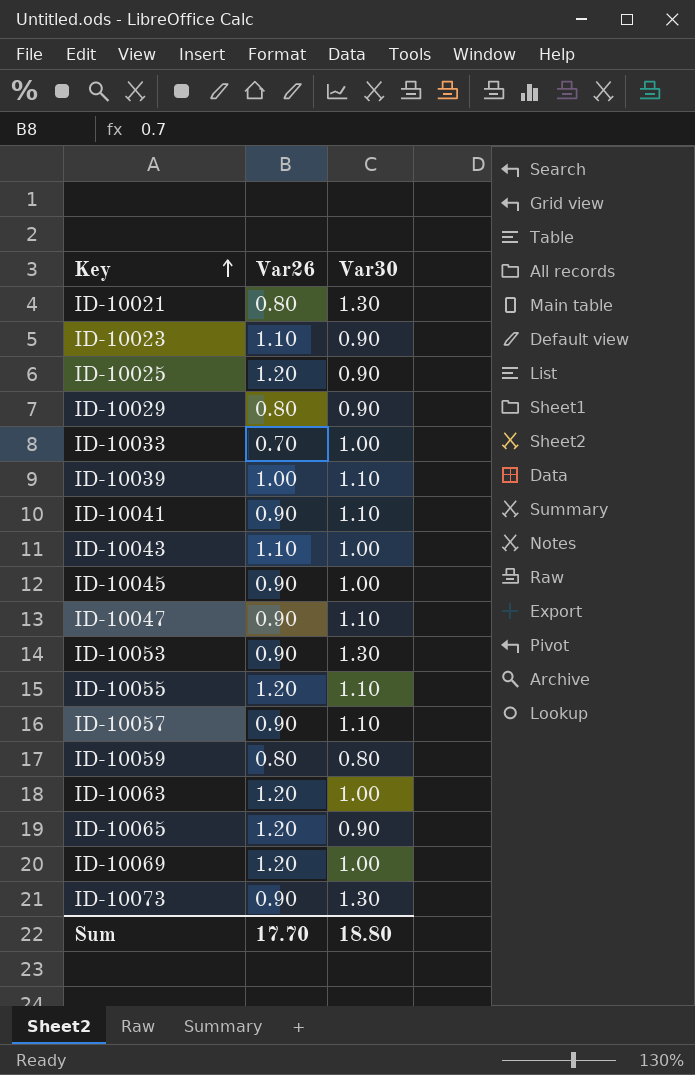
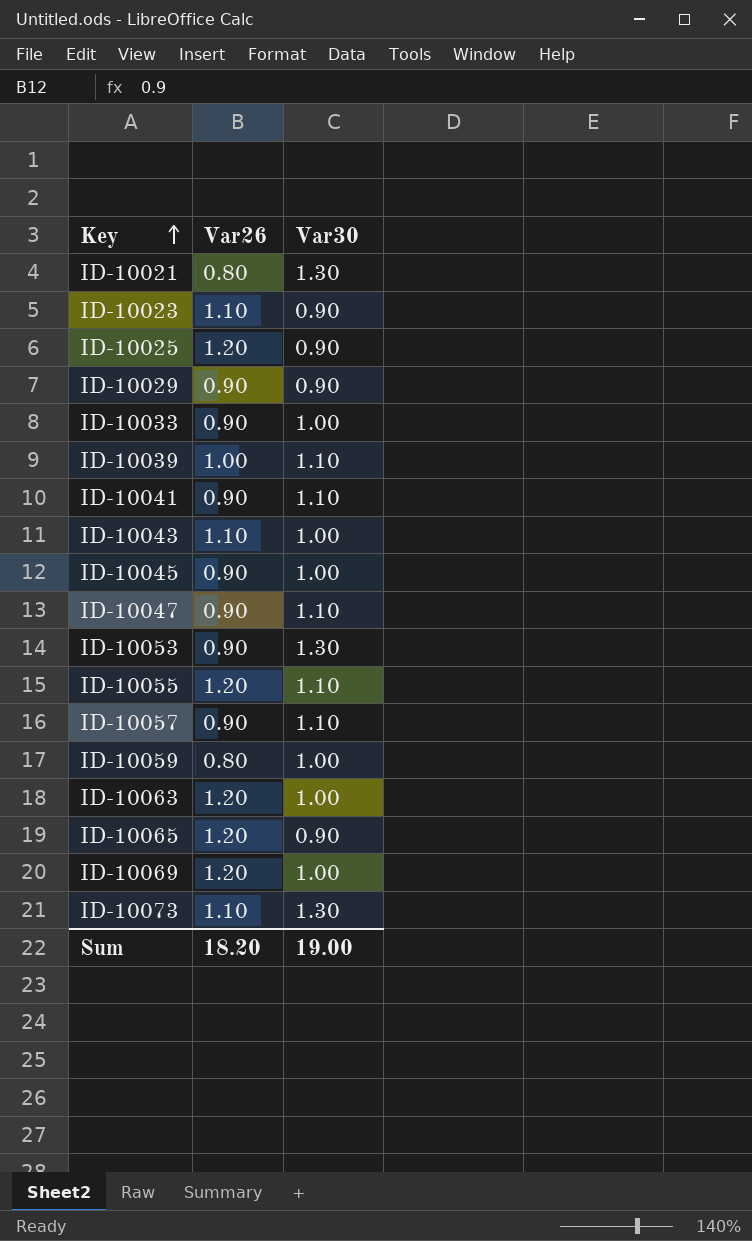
ID-10029 | Var26: 0.80 -> 0.90
ID-10033 | Var26: 0.70 -> 0.90
ID-10059 | Var30: 0.80 -> 1.00
ID-10073 | Var26: 0.90 -> 1.10
Sum | Var26: 17.70 -> 18.20
Sum | Var30: 18.80 -> 19.00

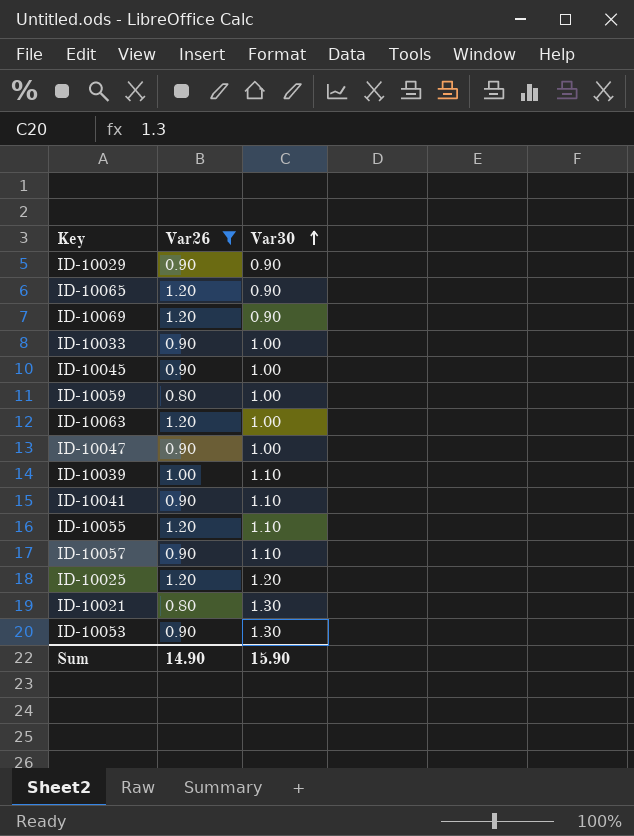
filter: none -> Var26 != 1.10
row order: Key ascending -> Var30 ascending
ID-10069 | Var30: 1.00 -> 0.90
ID-10047 | Var30: 1.10 -> 1.00
ID-10025 | Var30: 0.90 -> 1.20
Sum | Var26: 18.20 -> 14.90
Sum | Var30: 19.00 -> 15.90

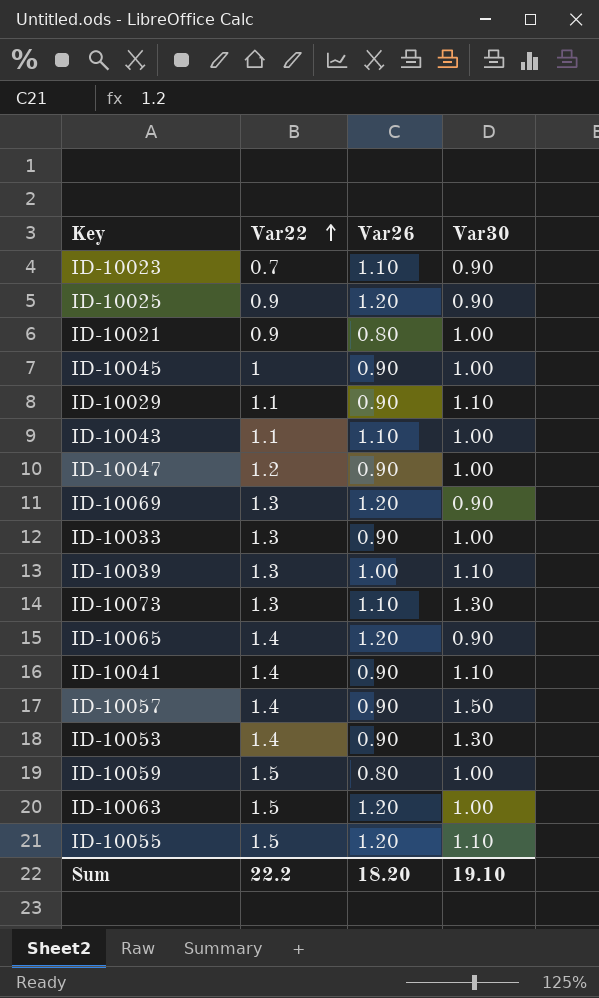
filter: Var26 != 1.10 -> none
row order: Var30 ascending -> Var22 ascending
column Var22 | position: none -> 2
ID-10025 | Var30: 1.20 -> 0.90
ID-10021 | Var30: 1.30 -> 1.00
ID-10029 | Var30: 0.90 -> 1.10
ID-10057 | Var30: 1.10 -> 1.50
Sum | Var26: 14.90 -> 18.20
Sum | Var30: 15.90 -> 19.10

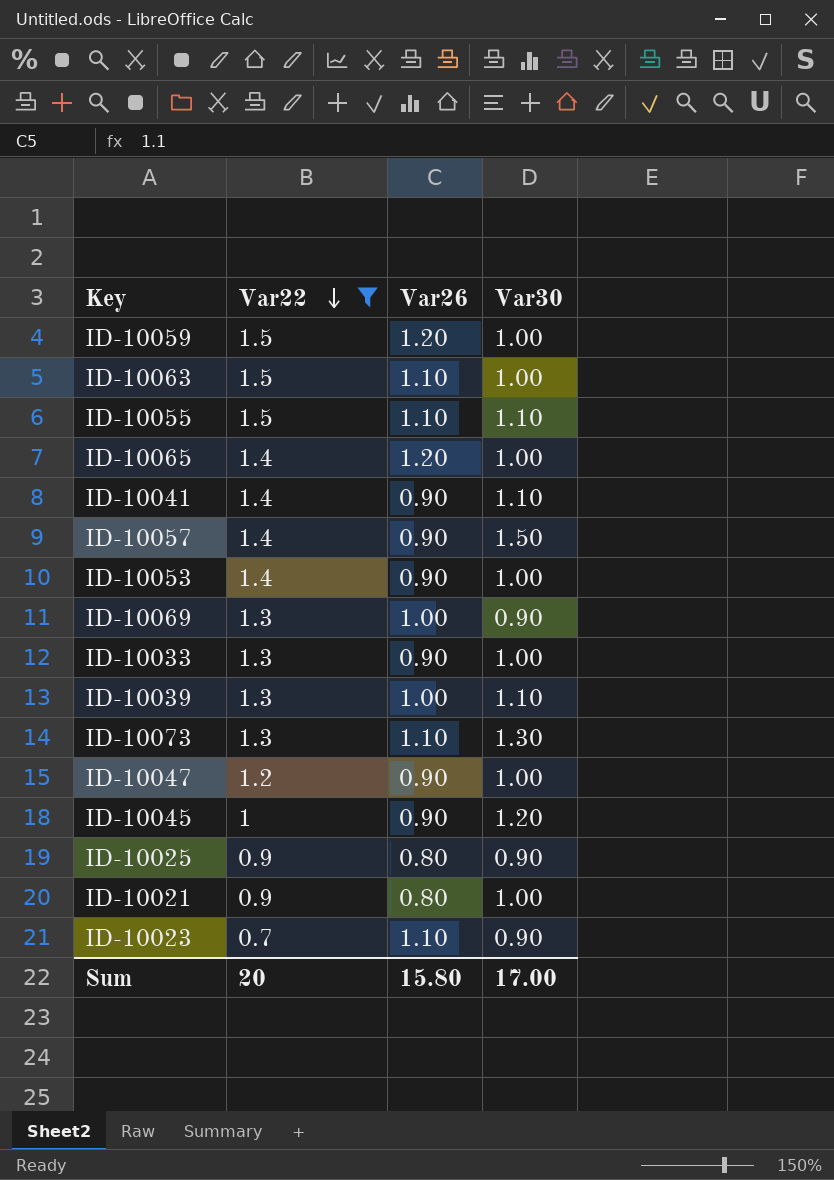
filter: none -> Var22 != 1.1
row order: Var22 ascending -> Var22 descending
ID-10059 | Var26: 0.80 -> 1.20
ID-10063 | Var26: 1.20 -> 1.10
ID-10055 | Var26: 1.20 -> 1.10
ID-10065 | Var30: 0.90 -> 1.00
ID-10053 | Var30: 1.30 -> 1.00
ID-10069 | Var26: 1.20 -> 1.00
ID-10045 | Var30: 1.00 -> 1.20
ID-10025 | Var26: 1.20 -> 0.80
Sum | Var22: 22.2 -> 20
Sum | Var26: 18.20 -> 15.80
Sum | Var30: 19.10 -> 17.00

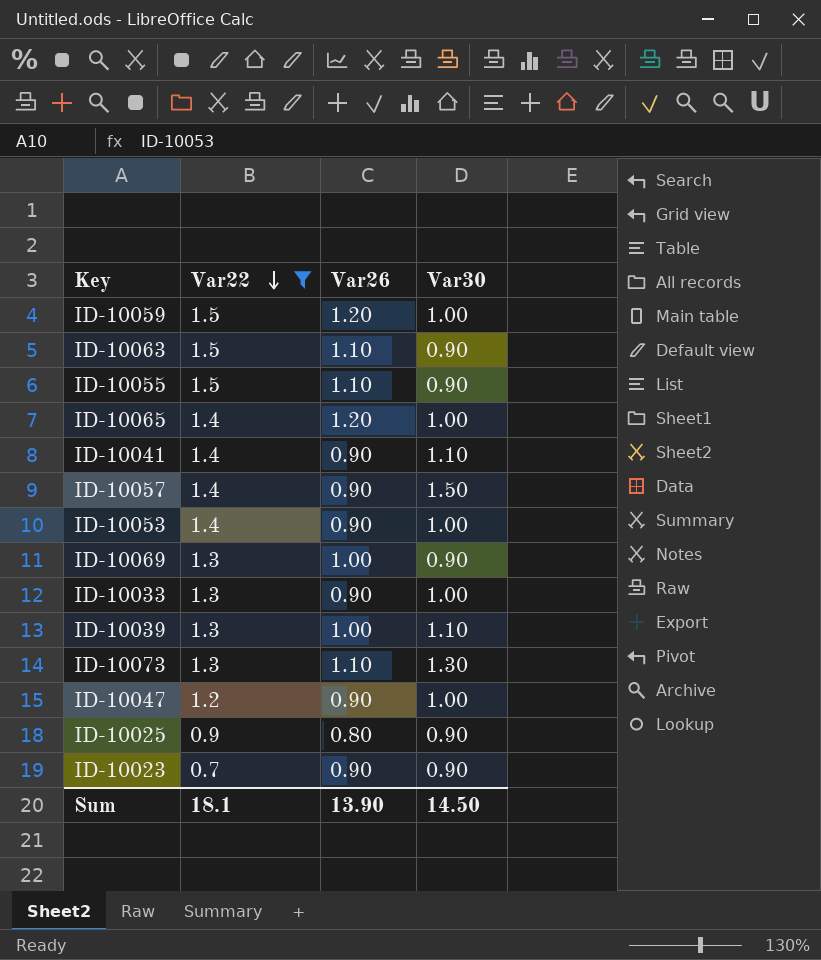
row ID-10045: 1 | 0.90 | 1.20 -> none
row ID-10021: 0.9 | 0.80 | 1.00 -> none
ID-10063 | Var30: 1.00 -> 0.90
ID-10055 | Var30: 1.10 -> 0.90
ID-10023 | Var26: 1.10 -> 0.90
Sum | Var22: 20 -> 18.1
Sum | Var26: 15.80 -> 13.90
Sum | Var30: 17.00 -> 14.50

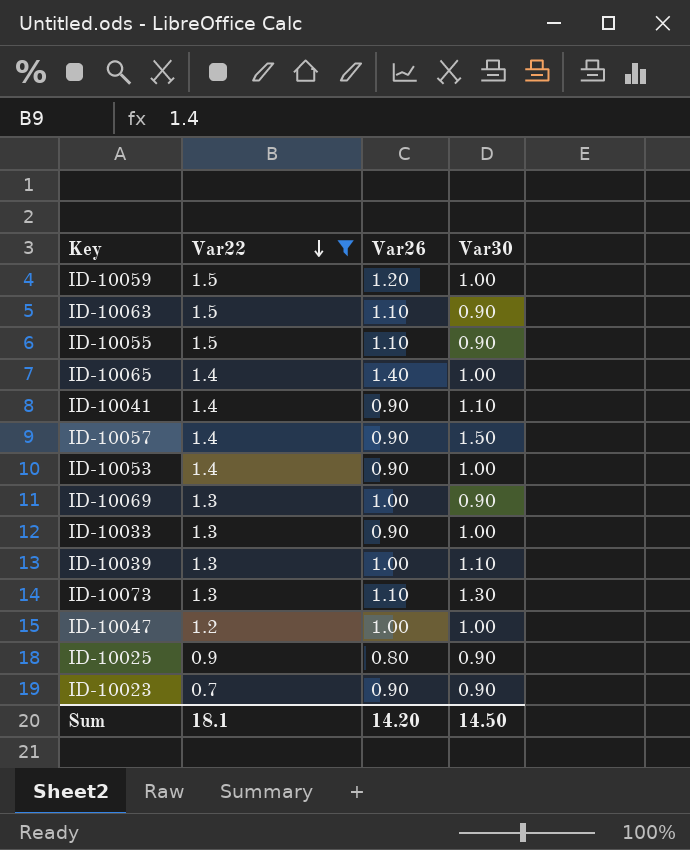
ID-10065 | Var26: 1.20 -> 1.40
ID-10047 | Var26: 0.90 -> 1.00
Sum | Var26: 13.90 -> 14.20

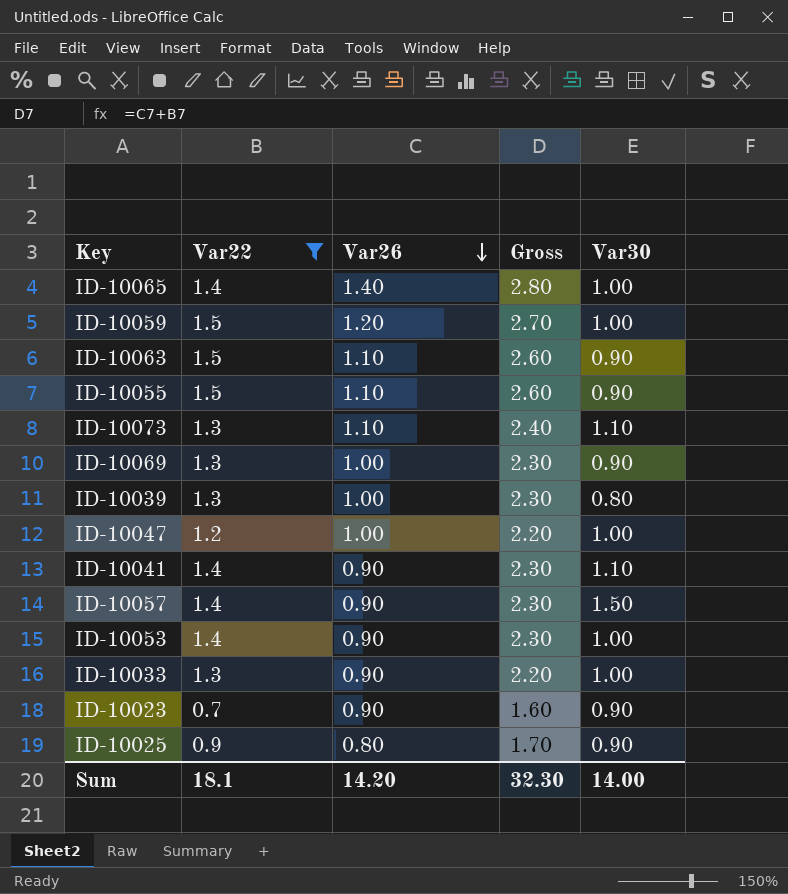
row order: Var22 descending -> Var26 descending
column Gross | formula: none -> [Var22] + [Var26]
ID-10073 | Var30: 1.30 -> 1.10
ID-10039 | Var30: 1.10 -> 0.80
Sum | Var30: 14.50 -> 14.00

